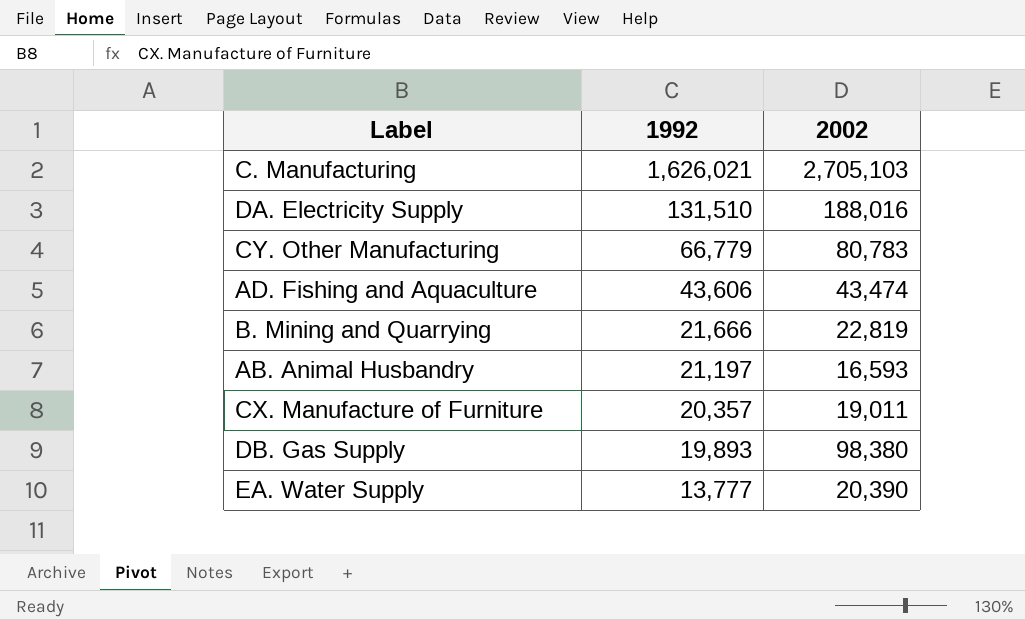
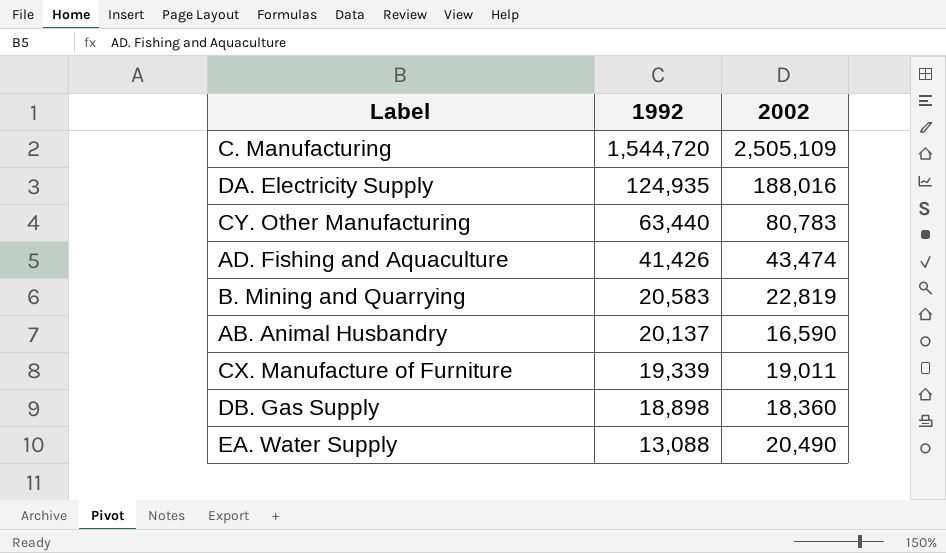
C. Manufacturing | 1992: 1,626,021 -> 1,544,720
C. Manufacturing | 2002: 2,705,103 -> 2,505,109
DA. Electricity Supply | 1992: 131,510 -> 124,935
CY. Other Manufacturing | 1992: 66,779 -> 63,440
AD. Fishing and Aquaculture | 1992: 43,606 -> 41,426
B. Mining and Quarrying | 1992: 21,666 -> 20,583
AB. Animal Husbandry | 1992: 21,197 -> 20,137
AB. Animal Husbandry | 2002: 16,593 -> 16,590
CX. Manufacture of Furniture | 1992: 20,357 -> 19,339
DB. Gas Supply | 1992: 19,893 -> 18,898
DB. Gas Supply | 2002: 98,380 -> 18,360
EA. Water Supply | 1992: 13,777 -> 13,088
EA. Water Supply | 2002: 20,390 -> 20,490

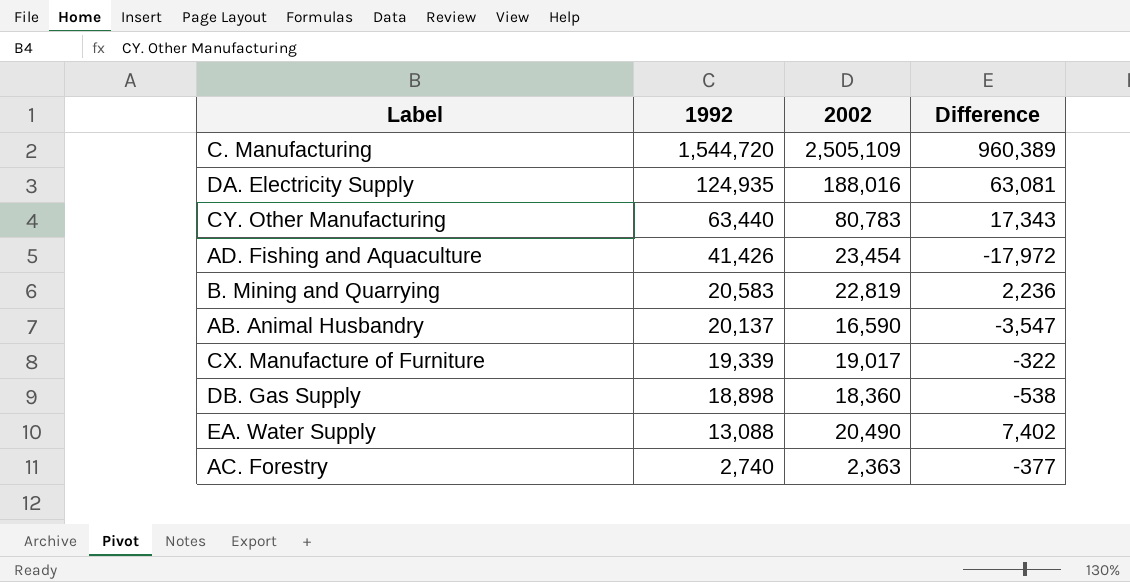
column Difference | formula: none -> [2002] - [1992]
AD. Fishing and Aquaculture | 2002: 43,474 -> 23,454
CX. Manufacture of Furniture | 2002: 19,011 -> 19,017
row AC. Forestry: none -> 2,740 | 2,363 | -377

